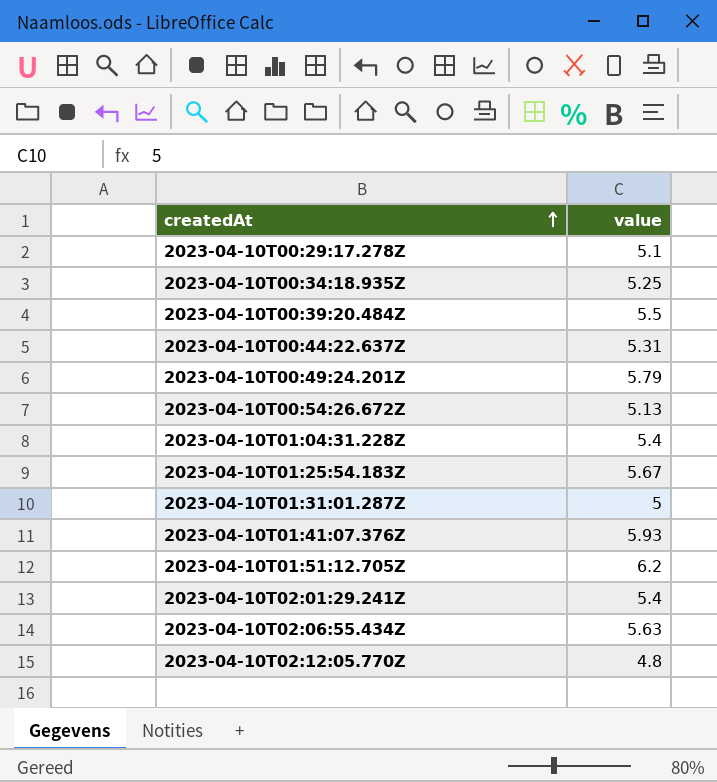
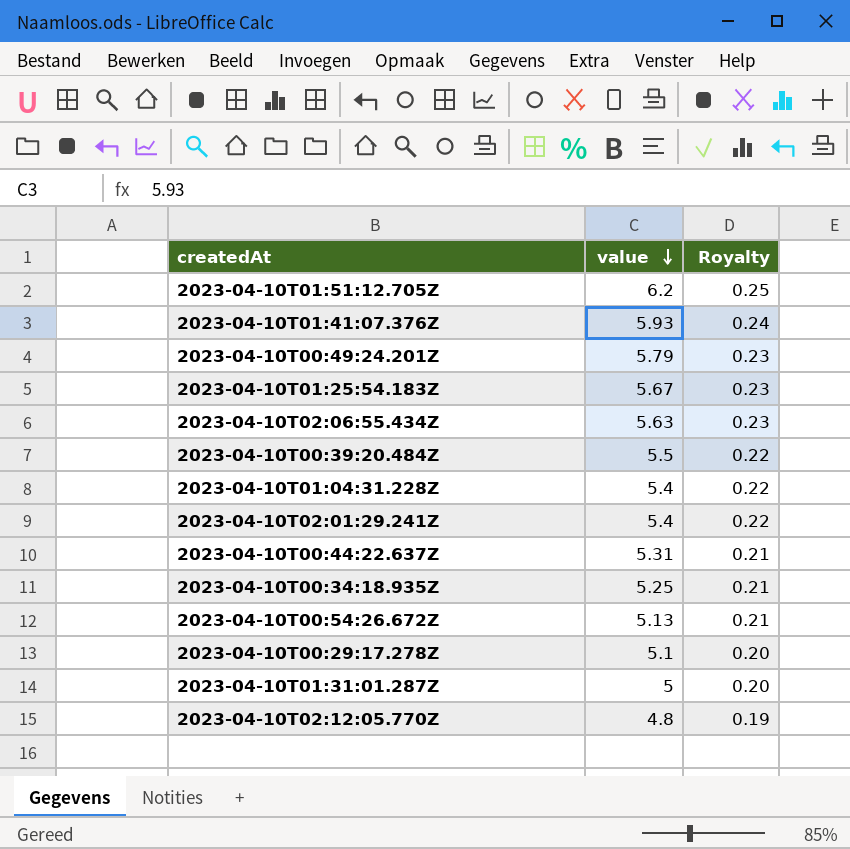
row order: createdAt ascending -> value descending
column Royalty | formula: none -> [value] * 0.04

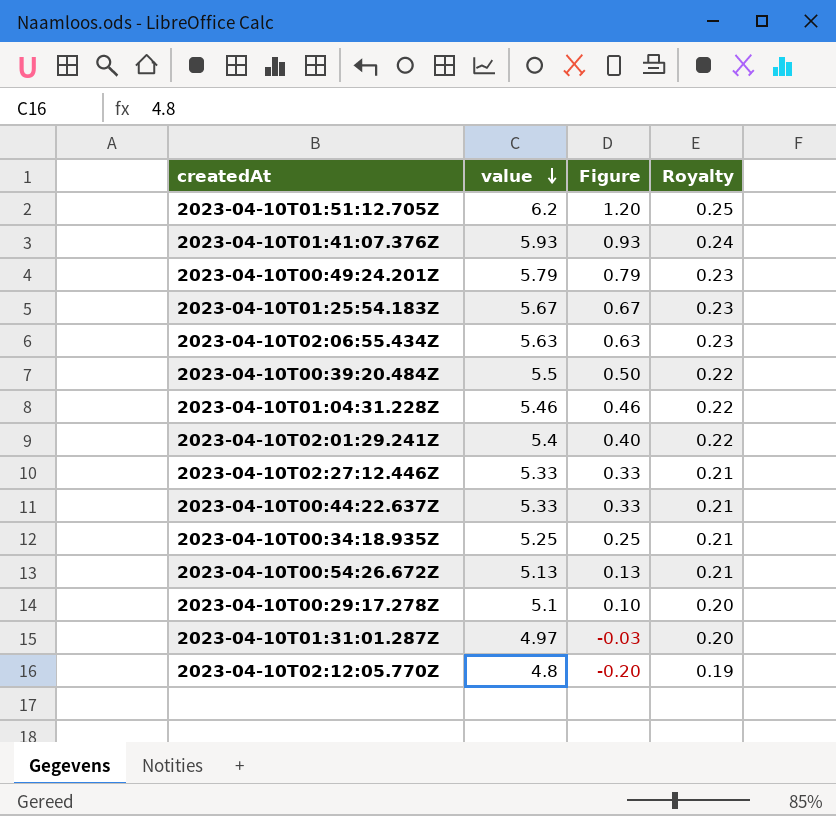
column Figure | formula: none -> [value] - 5
2023-04-10T01:04:31.228Z | value: 5.4 -> 5.46
row 2023-04-10T02:27:12.446Z: none -> 5.33 | 0.33 | 0.21
2023-04-10T00:44:22.637Z | value: 5.31 -> 5.33
2023-04-10T01:31:01.287Z | value: 5 -> 4.97

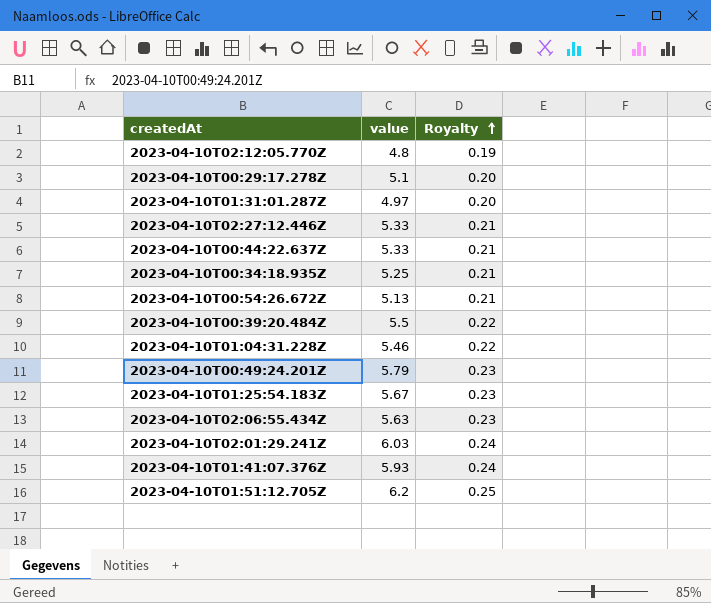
row order: value descending -> Royalty ascending
column Figure | formula: [value] - 5 -> none
2023-04-10T02:01:29.241Z | value: 5.4 -> 6.03
2023-04-10T02:01:29.241Z | Royalty: 0.22 -> 0.24

